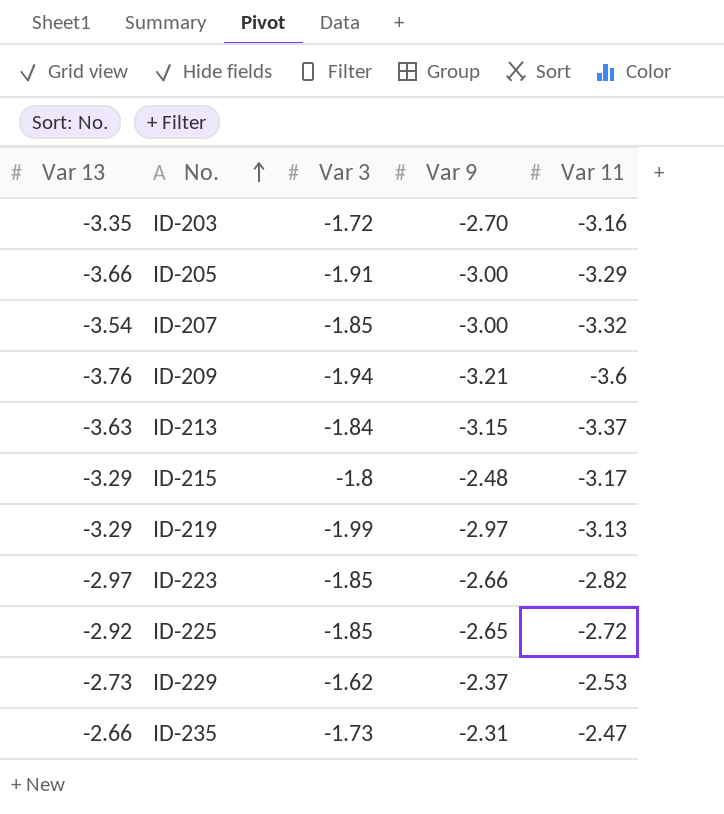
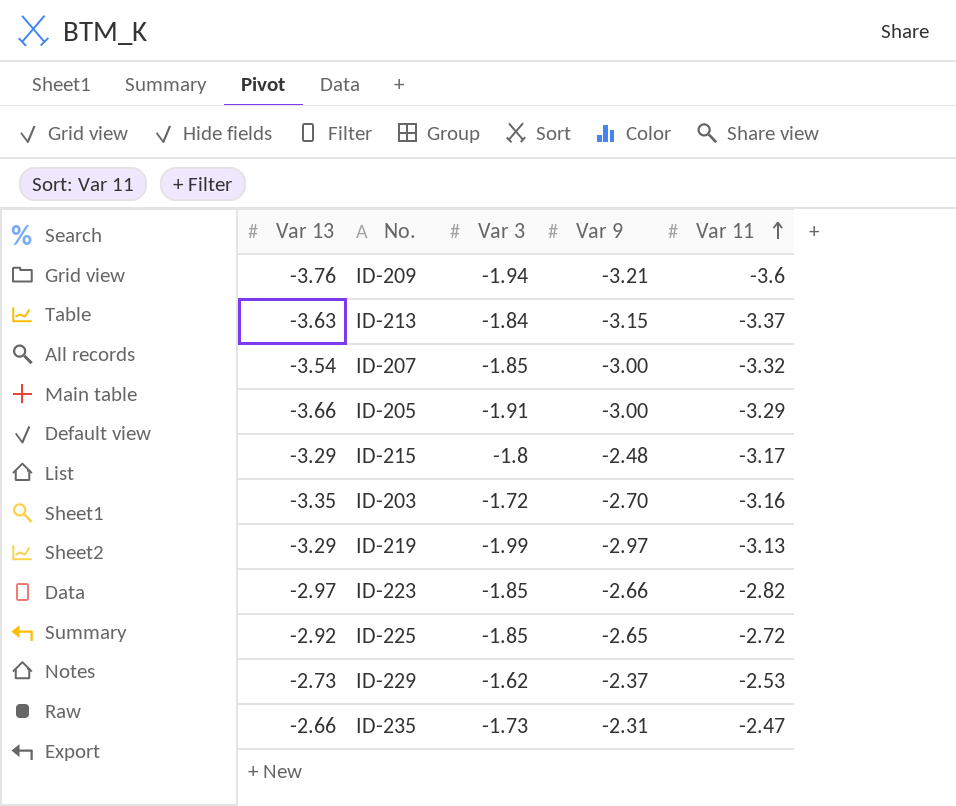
row order: No. ascending -> Var 11 ascending

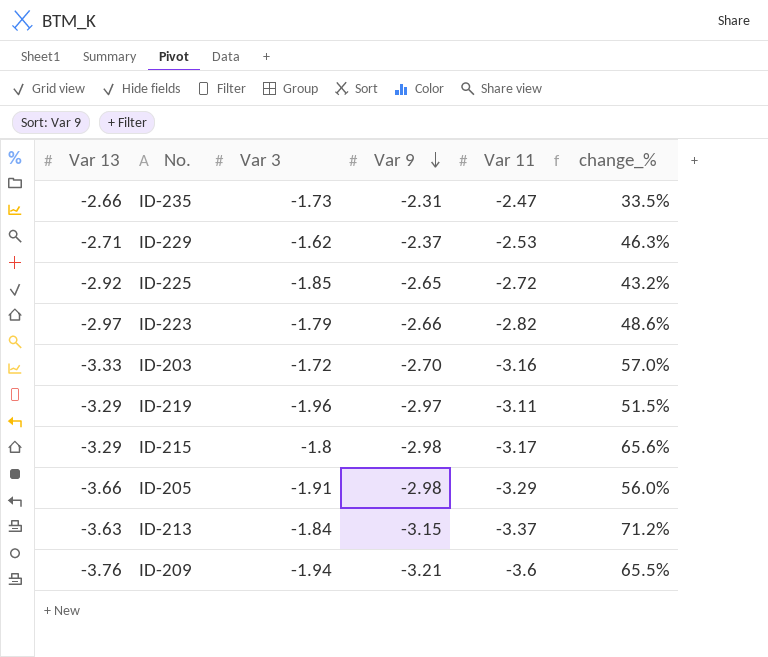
row order: Var 11 ascending -> Var 9 descending
column change_% | formula: none -> ([Var 9] - [Var 3]) / [Var 3]
row ID-207: -3.54 | -1.85 | -3.00 | -3.32 -> none
ID-229 | Var 13: -2.73 -> -2.71
ID-223 | Var 3: -1.85 -> -1.79
ID-203 | Var 13: -3.35 -> -3.33
ID-219 | Var 3: -1.99 -> -1.96
ID-219 | Var 11: -3.13 -> -3.11
ID-215 | Var 9: -2.48 -> -2.98
ID-205 | Var 9: -3.00 -> -2.98

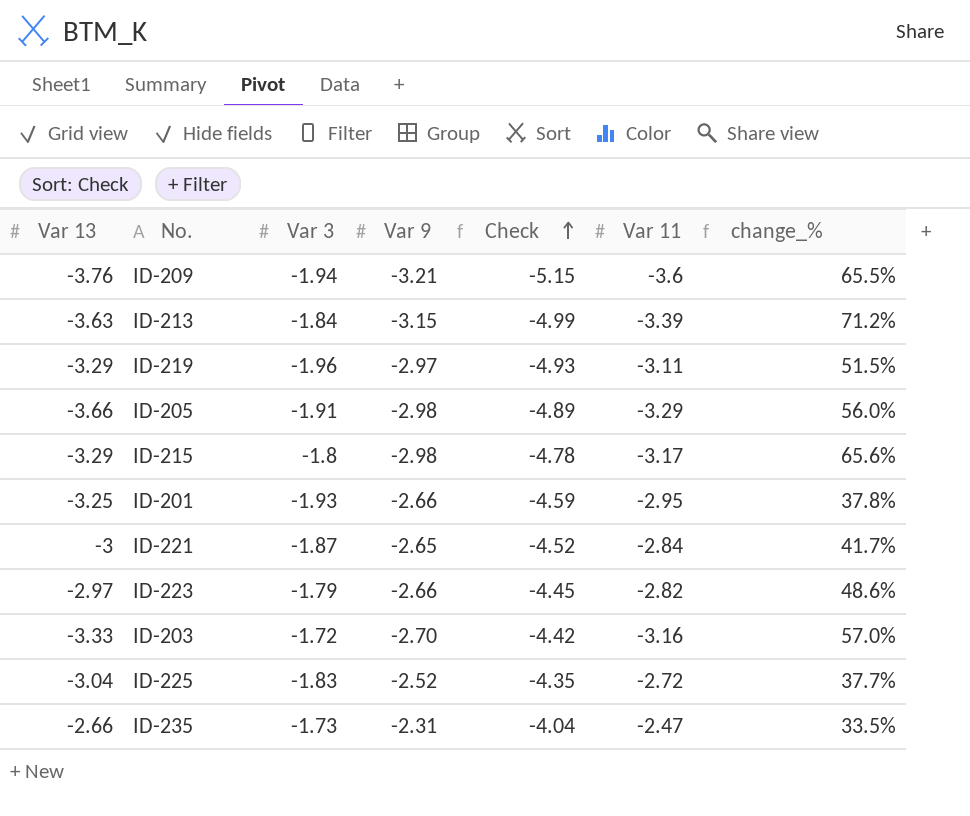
row order: Var 9 descending -> Check ascending
column Check | formula: none -> [Var 3] + [Var 9]
row ID-229: -2.71 | -1.62 | -2.37 | -2.53 | 46.3% -> none
ID-213 | Var 11: -3.37 -> -3.39
row ID-201: none -> -3.25 | -1.93 | -2.66 | -4.59 | -2.95 | 37.8%
row ID-221: none -> -3 | -1.87 | -2.65 | -4.52 | -2.84 | 41.7%
ID-225 | Var 13: -2.92 -> -3.04
ID-225 | Var 3: -1.85 -> -1.83
ID-225 | Var 9: -2.65 -> -2.52
ID-225 | change_%: 43.2% -> 37.7%

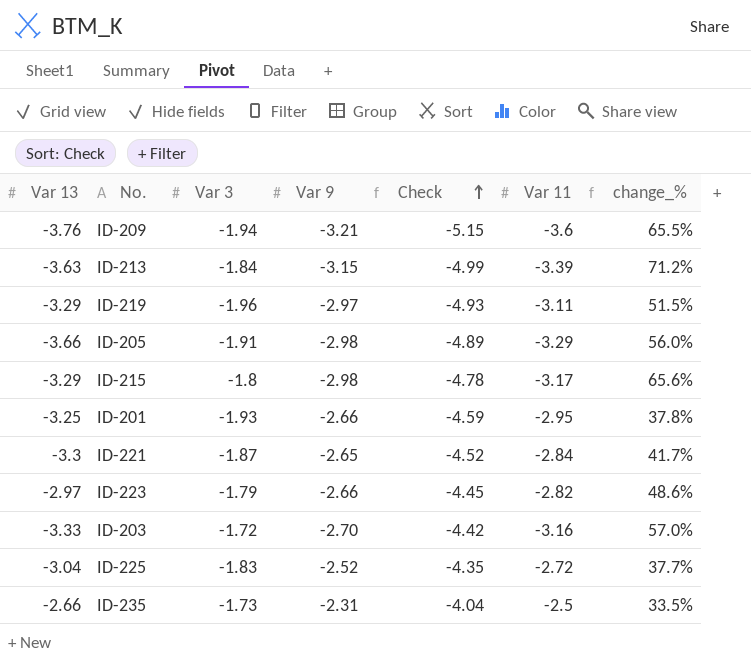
ID-221 | Var 13: -3 -> -3.3
ID-235 | Var 11: -2.47 -> -2.5

